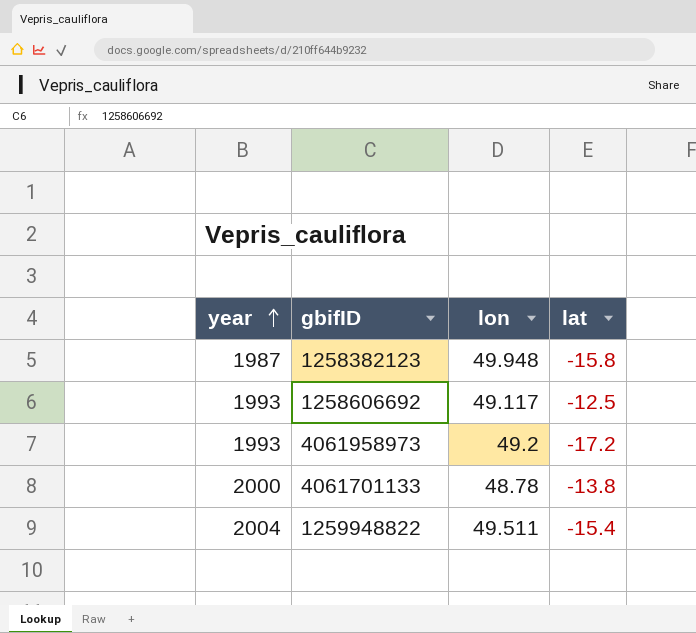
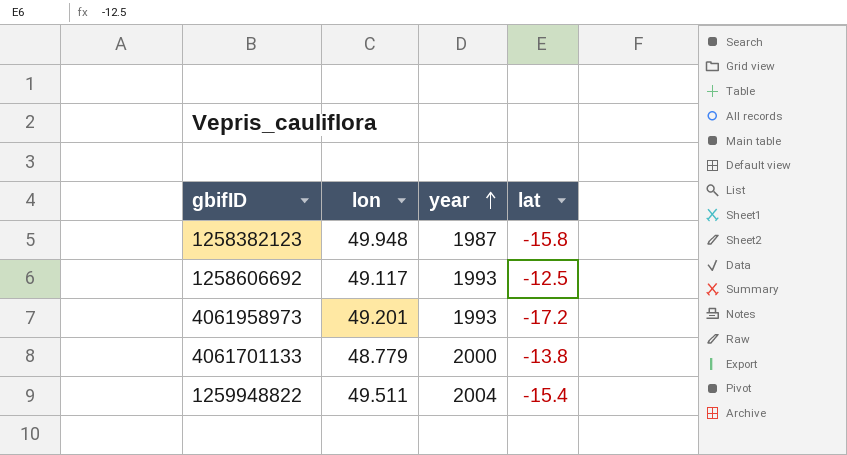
column year | position: 1 -> 3
4061958973 | lon: 49.2 -> 49.201
4061701133 | lon: 48.78 -> 48.779

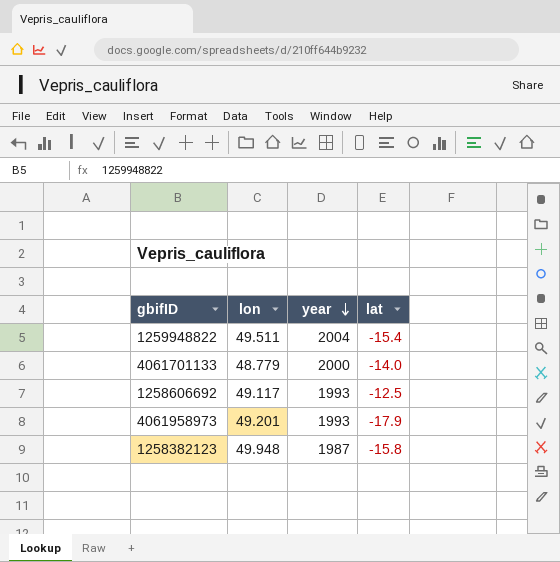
row order: year ascending -> year descending
4061701133 | lat: -13.8 -> -14.0
4061958973 | lat: -17.2 -> -17.9

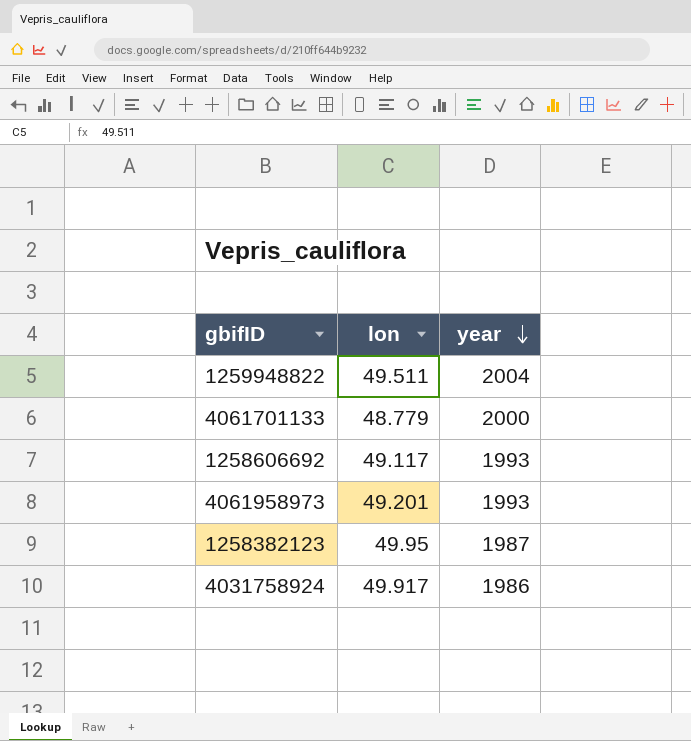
column lat | position: 4 -> none
1258382123 | lon: 49.948 -> 49.95
row 4031758924: none -> 49.917 | 1986

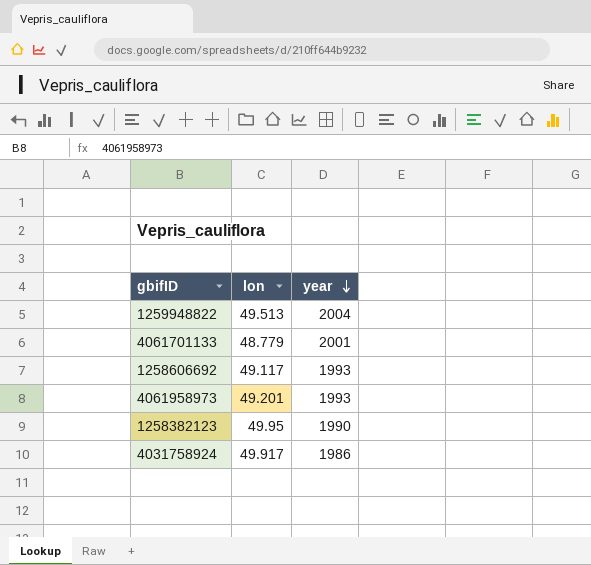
1259948822 | lon: 49.511 -> 49.513
4061701133 | year: 2000 -> 2001
1258382123 | year: 1987 -> 1990

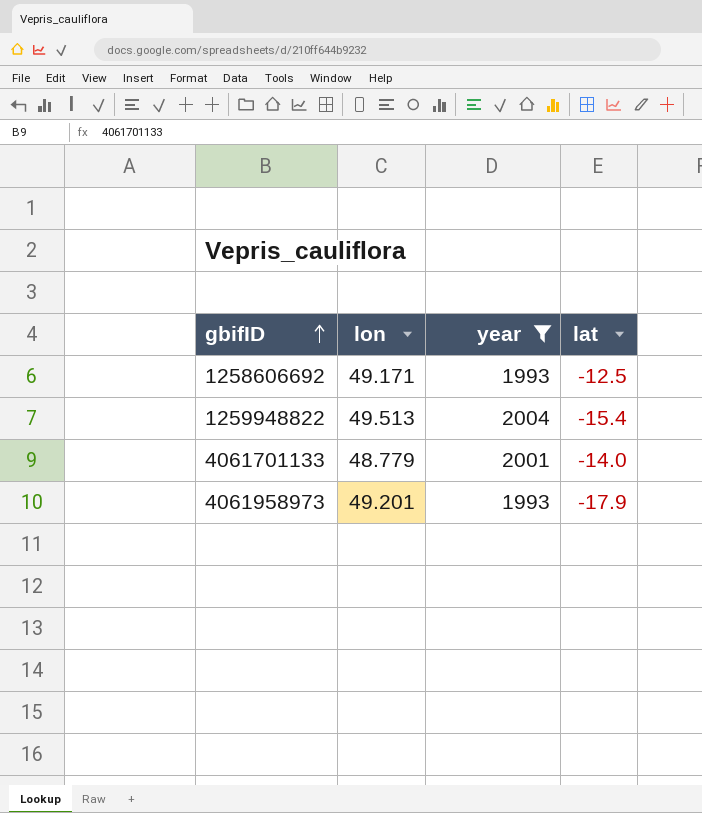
filter: none -> year >= 1993
row order: year descending -> gbifID ascending
column lat | position: none -> 4
1258606692 | lon: 49.117 -> 49.171

